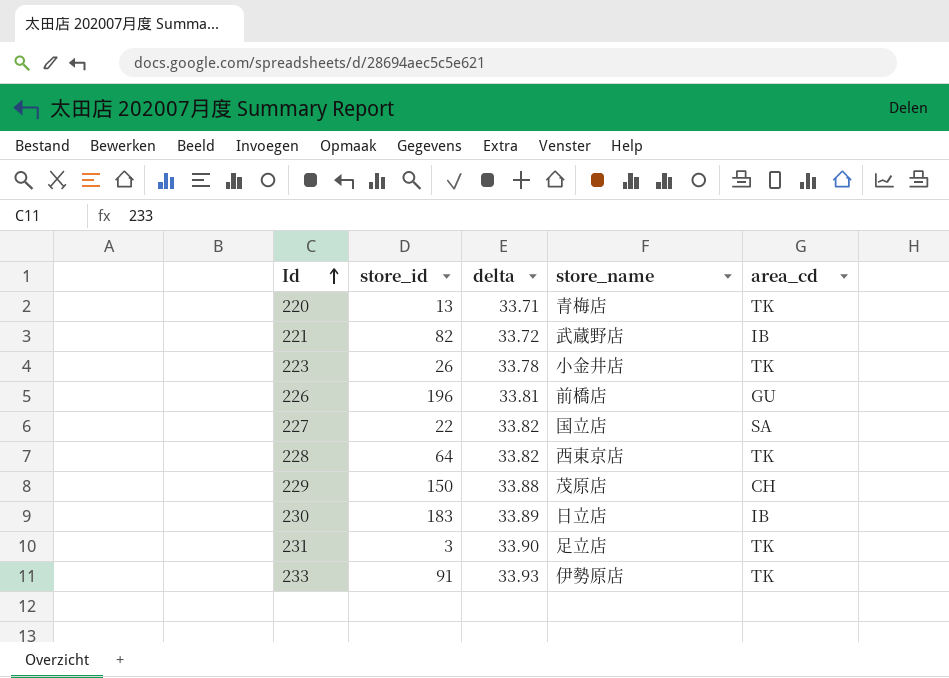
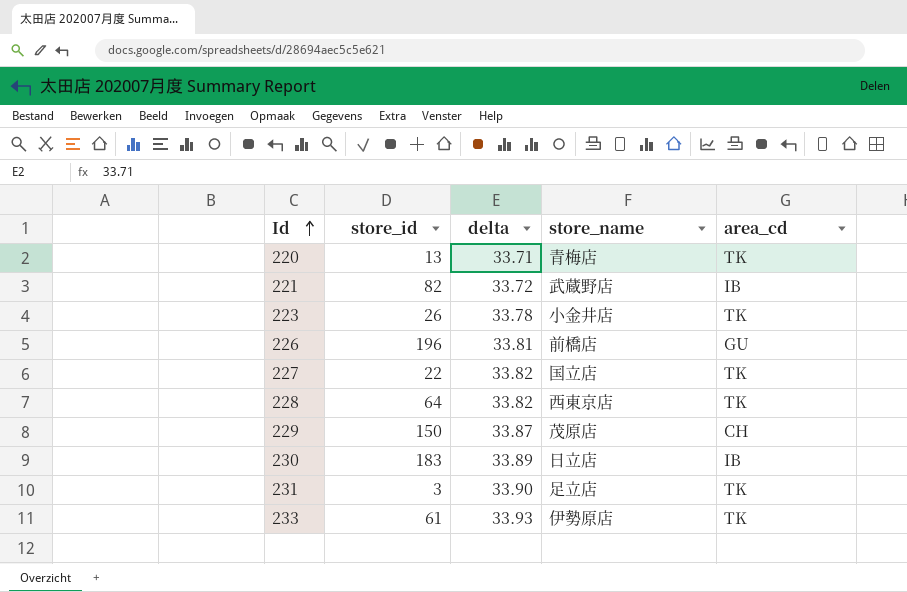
227 | area_cd: SA -> TK
229 | delta: 33.88 -> 33.87
233 | store_id: 91 -> 61

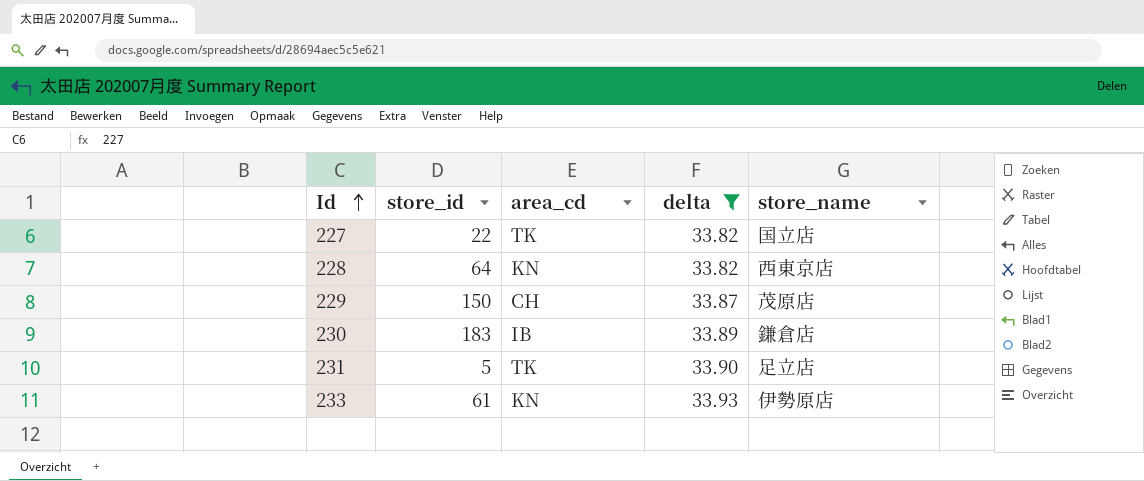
filter: none -> delta >= 33.82
column area_cd | position: 5 -> 3
228 | area_cd: TK -> KN
230 | store_name: 日立店 -> 鎌倉店
231 | store_id: 3 -> 5
233 | area_cd: TK -> KN

